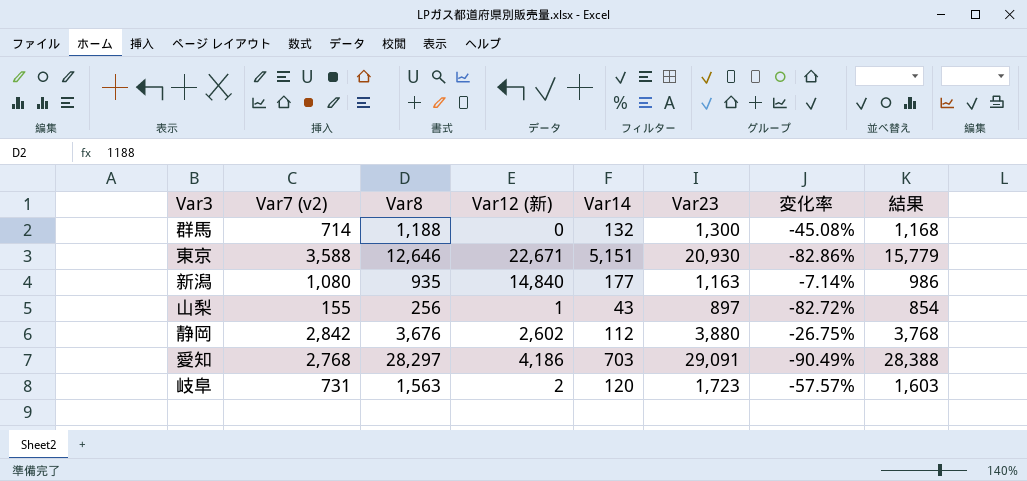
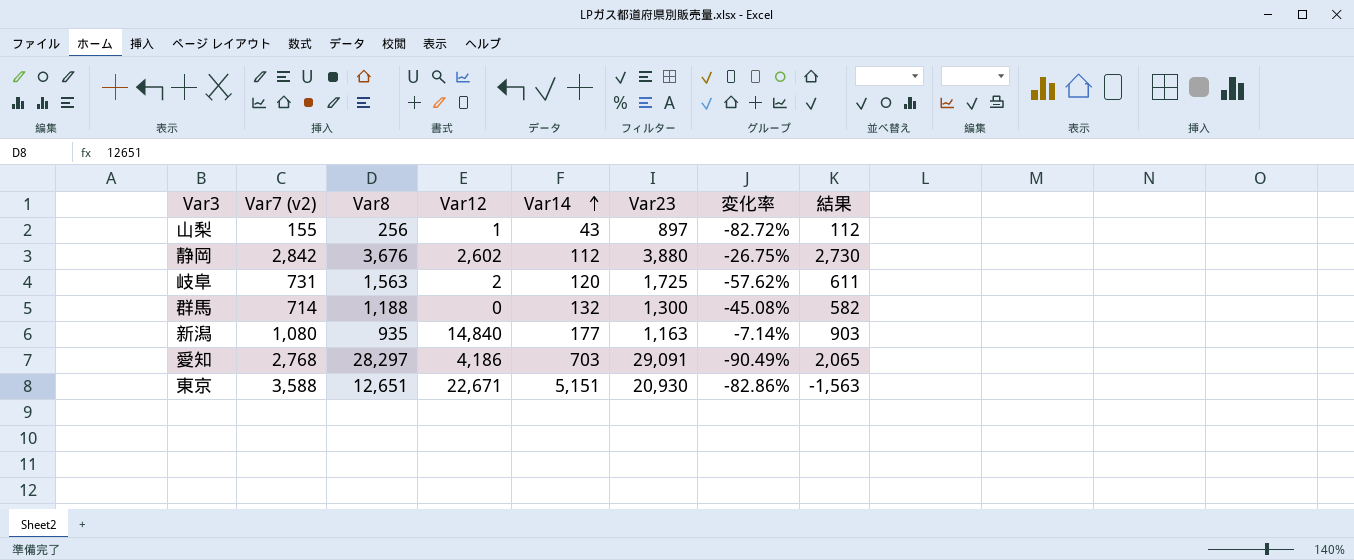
row order: none -> Var14 ascending
column name: Var12 (新) -> Var12
column 結果 | formula: [Var23] - [Var14] -> [Var7 (v2)] - [Var14]
岐阜 | Var23: 1,723 -> 1,725
岐阜 | 変化率: -57.57% -> -57.62%
東京 | Var8: 12,646 -> 12,651

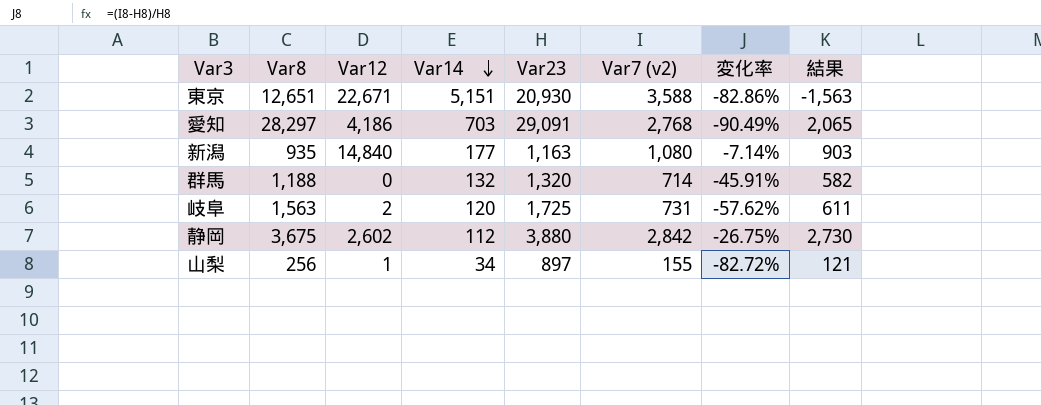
row order: Var14 ascending -> Var14 descending
column Var7 (v2) | position: 2 -> 6
群馬 | Var23: 1,300 -> 1,320
群馬 | 変化率: -45.08% -> -45.91%
静岡 | Var8: 3,676 -> 3,675
山梨 | Var14: 43 -> 34
山梨 | 結果: 112 -> 121

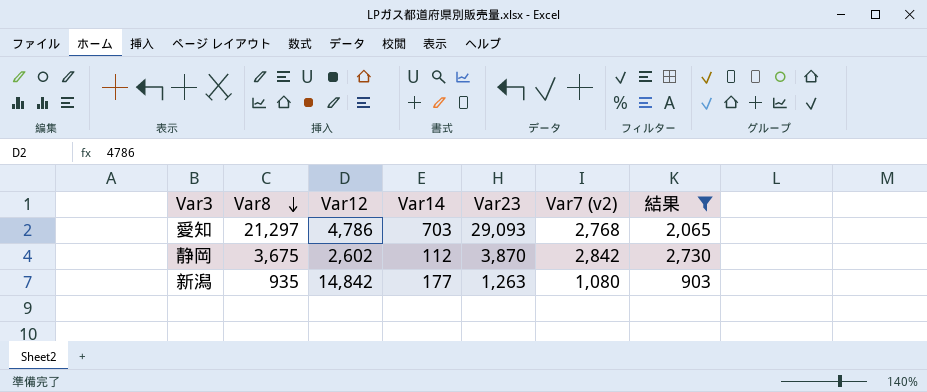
filter: none -> 結果 >= 903
row order: Var14 descending -> Var8 descending
column 変化率 | formula: ([Var7 (v2)] - [Var23]) / [Var23] -> none
愛知 | Var8: 28,297 -> 21,297
愛知 | Var12: 4,186 -> 4,786
愛知 | Var23: 29,091 -> 29,093
静岡 | Var23: 3,880 -> 3,870
新潟 | Var12: 14,840 -> 14,842
新潟 | Var23: 1,163 -> 1,263

